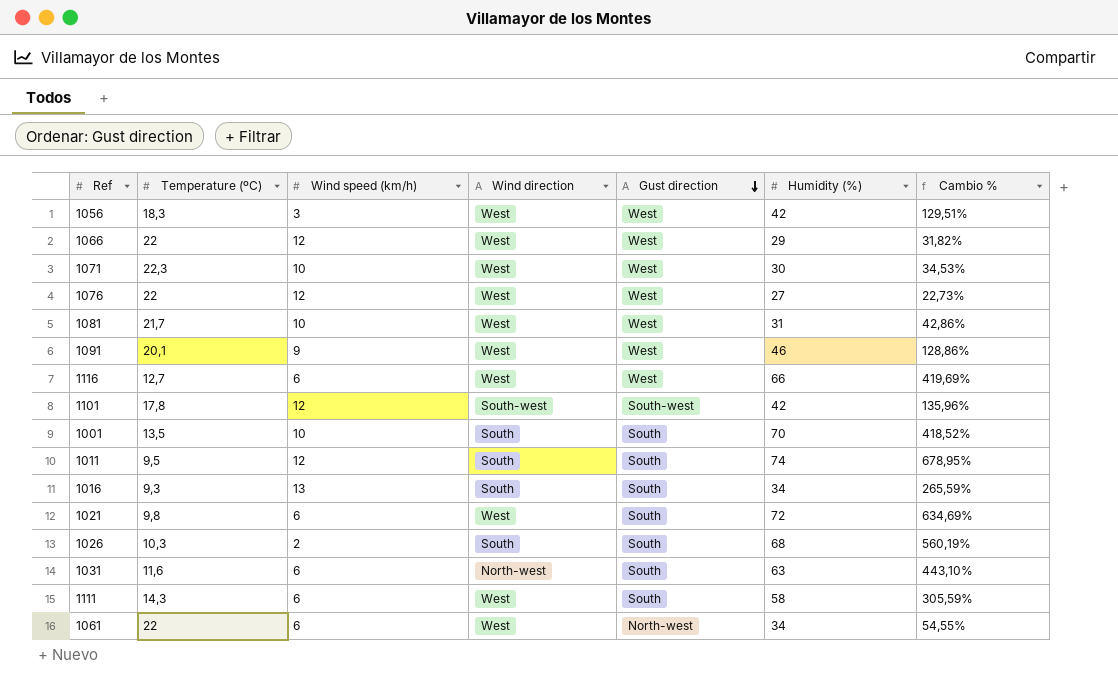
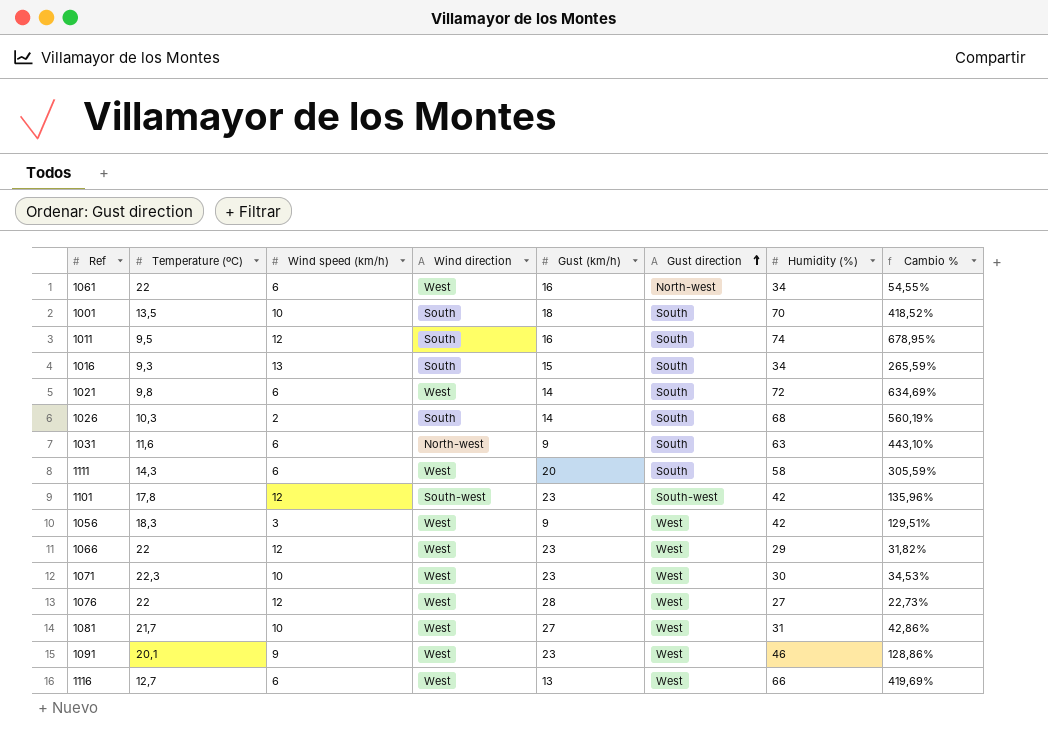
row order: Gust direction descending -> Gust direction ascending
column Gust (km/h) | position: none -> 5

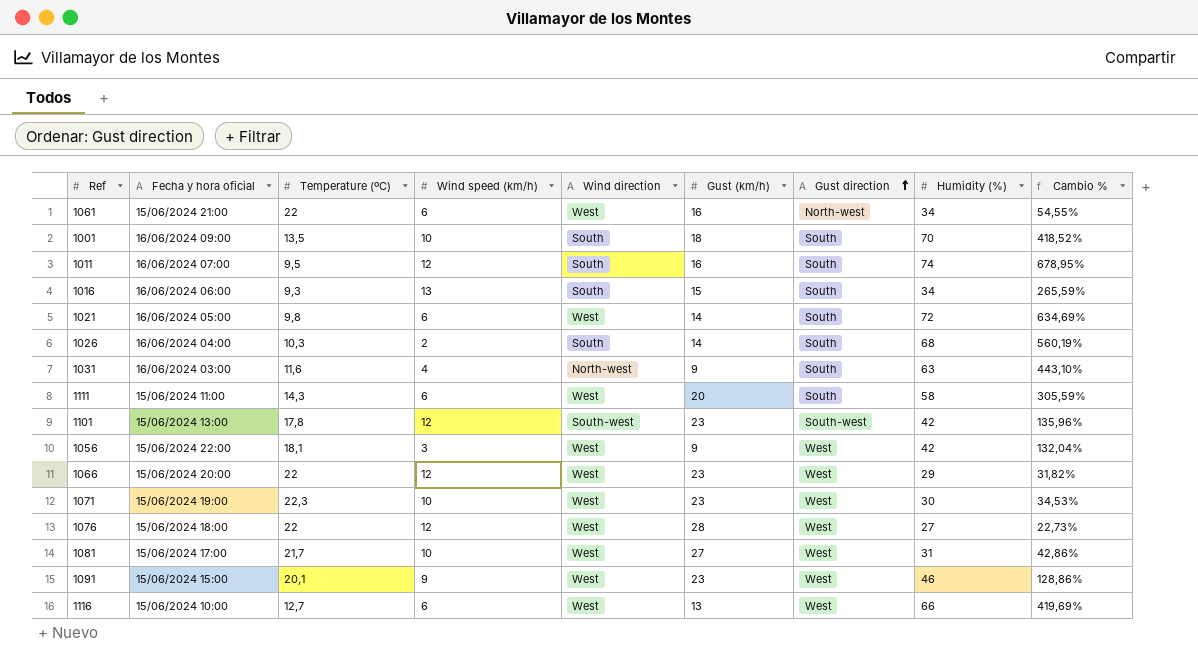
column Fecha y hora oficial | position: none -> 2
1031 | Wind speed (km/h): 6 -> 4
1056 | Temperature (ºC): 18,3 -> 18,1
1056 | Cambio %: 129,51% -> 132,04%

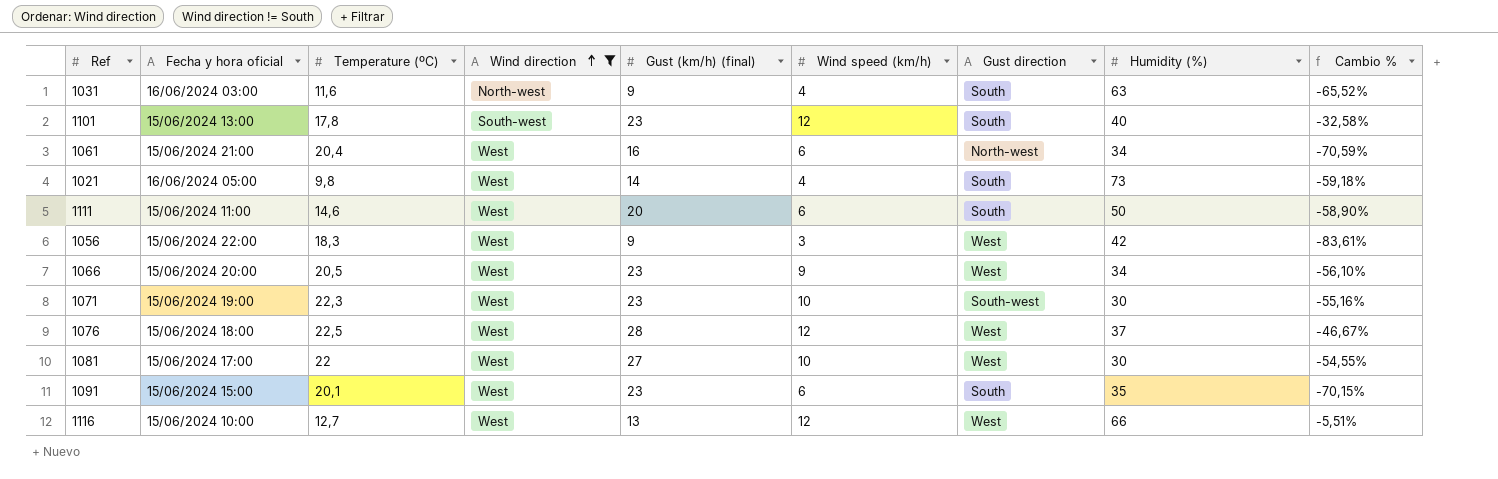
filter: none -> Wind direction != South
row order: Gust direction ascending -> Wind direction ascending
column name: Gust (km/h) -> Gust (km/h) (final)
column Wind speed (km/h) | position: 4 -> 6
column Cambio % | formula: ([Humidity (%)] - [Temperature (ºC)]) / [Temperature (ºC)] -> ([Wind speed (km/h)] - [Temperature (ºC)]) / [Temperature (ºC)]
1101 | Gust direction: South-west -> South
1101 | Humidity (%): 42 -> 40
1061 | Temperature (ºC): 22 -> 20,4
1021 | Wind speed (km/h): 6 -> 4
1021 | Humidity (%): 72 -> 73
1111 | Temperature (ºC): 14,3 -> 14,6
1111 | Humidity (%): 58 -> 50
1056 | Temperature (ºC): 18,1 -> 18,3
1066 | Temperature (ºC): 22 -> 20,5
1066 | Wind speed (km/h): 12 -> 9
1066 | Humidity (%): 29 -> 34
1071 | Gust direction: West -> South-west
1076 | Temperature (ºC): 22 -> 22,5
1076 | Humidity (%): 27 -> 37
1081 | Temperature (ºC): 21,7 -> 22
1081 | Humidity (%): 31 -> 30
1091 | Wind speed (km/h): 9 -> 6
1091 | Gust direction: West -> South
1091 | Humidity (%): 46 -> 35
1116 | Wind speed (km/h): 6 -> 12

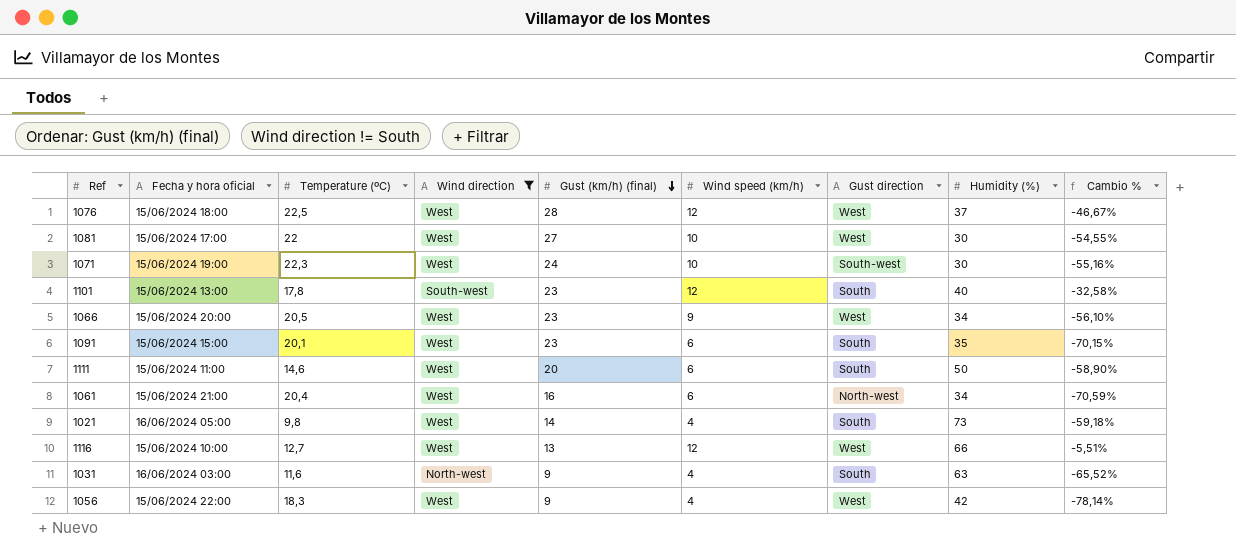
row order: Wind direction ascending -> Gust (km/h) (final) descending
1071 | Gust (km/h) (final): 23 -> 24
1056 | Wind speed (km/h): 3 -> 4
1056 | Cambio %: -83,61% -> -78,14%

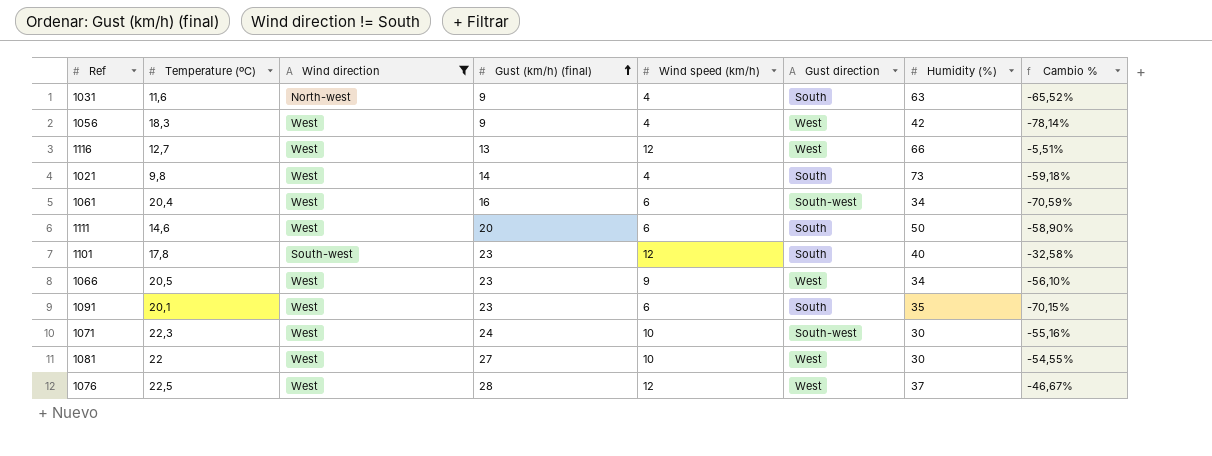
row order: Gust (km/h) (final) descending -> Gust (km/h) (final) ascending
column Fecha y hora oficial | position: 2 -> none
1061 | Gust direction: North-west -> South-west

